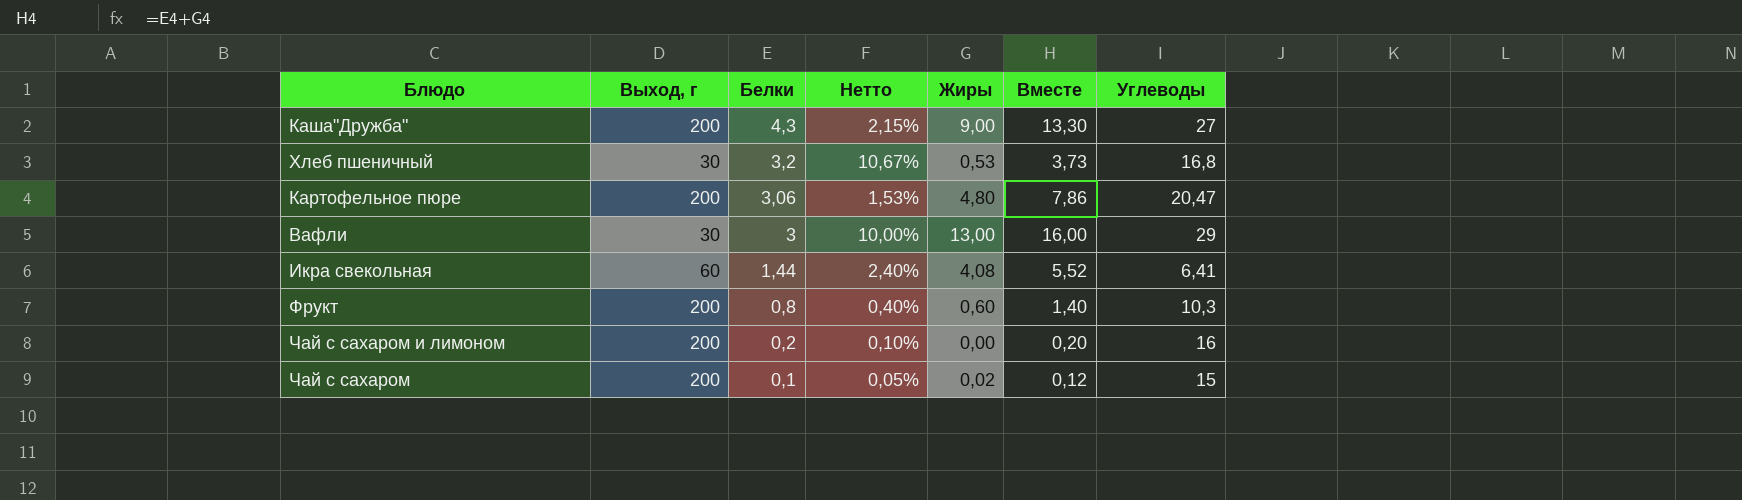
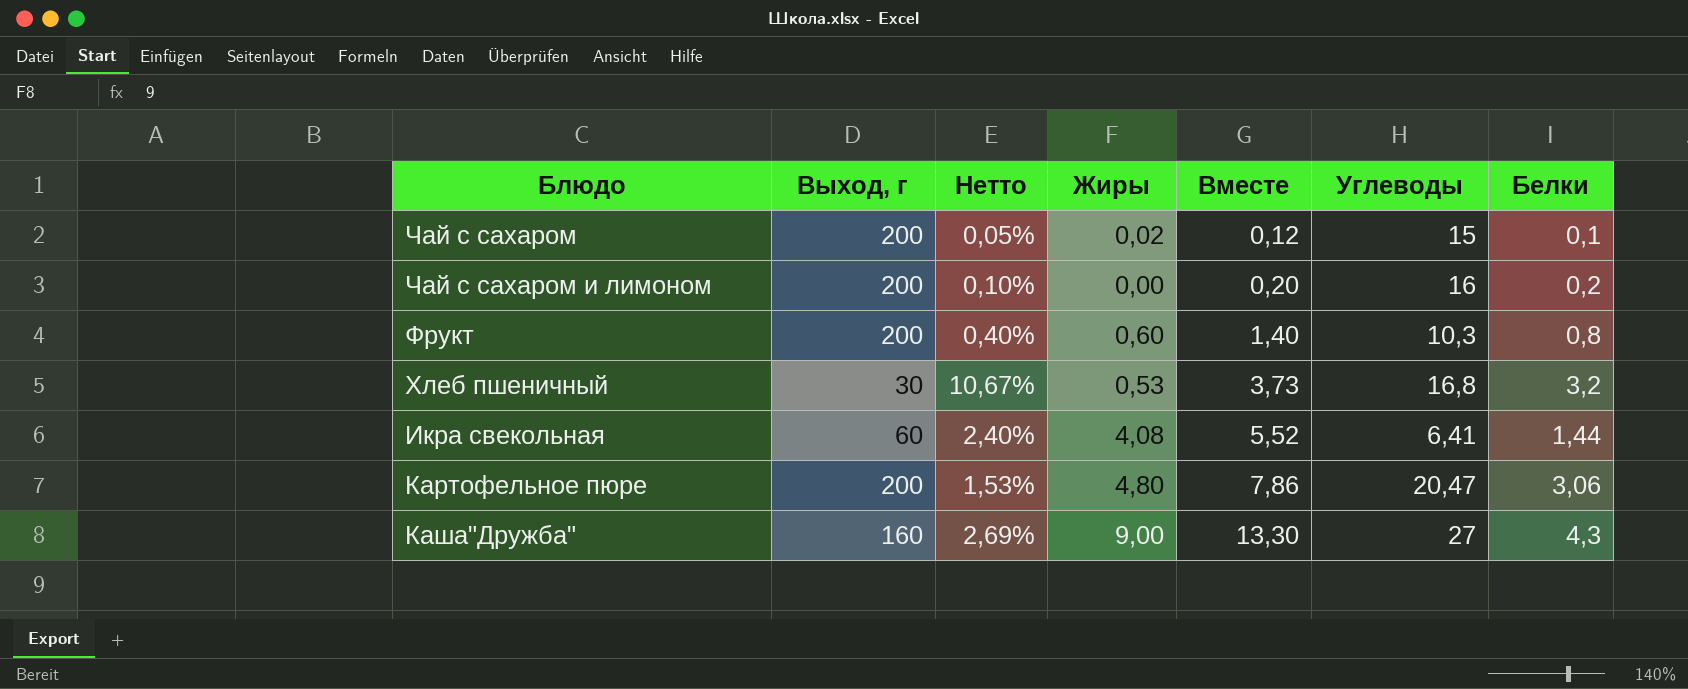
row order: Белки descending -> Вместе ascending
column Белки | position: 3 -> 7
row Вафли: 30 | 3 | 10,00% | 13,00 | 16,00 | 29 -> none
Каша"Дружба" | Выход, г: 200 -> 160
Каша"Дружба" | Нетто: 2,15% -> 2,69%

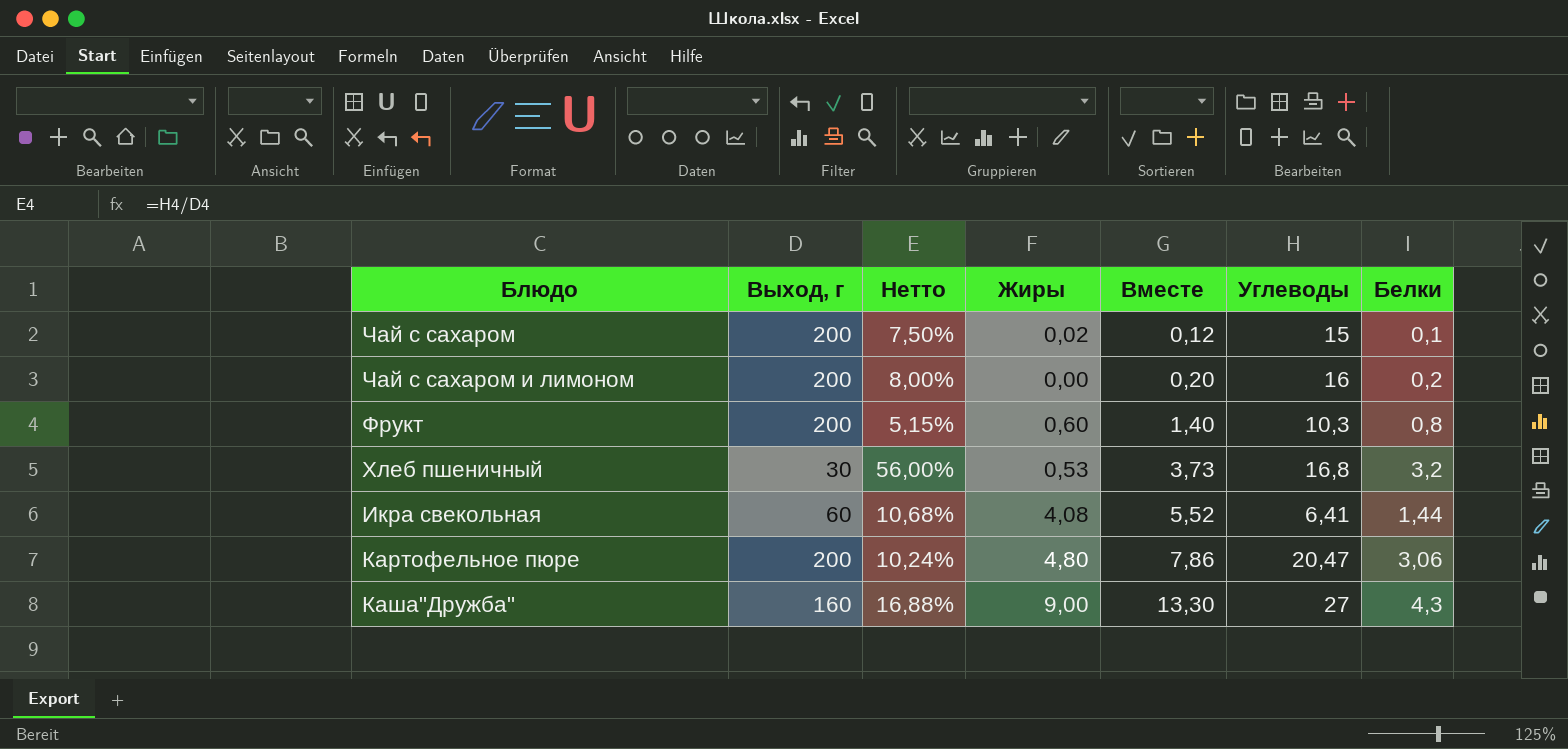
column Нетто | formula: [Белки] / [Выход, г] -> [Углеводы] / [Выход, г]

